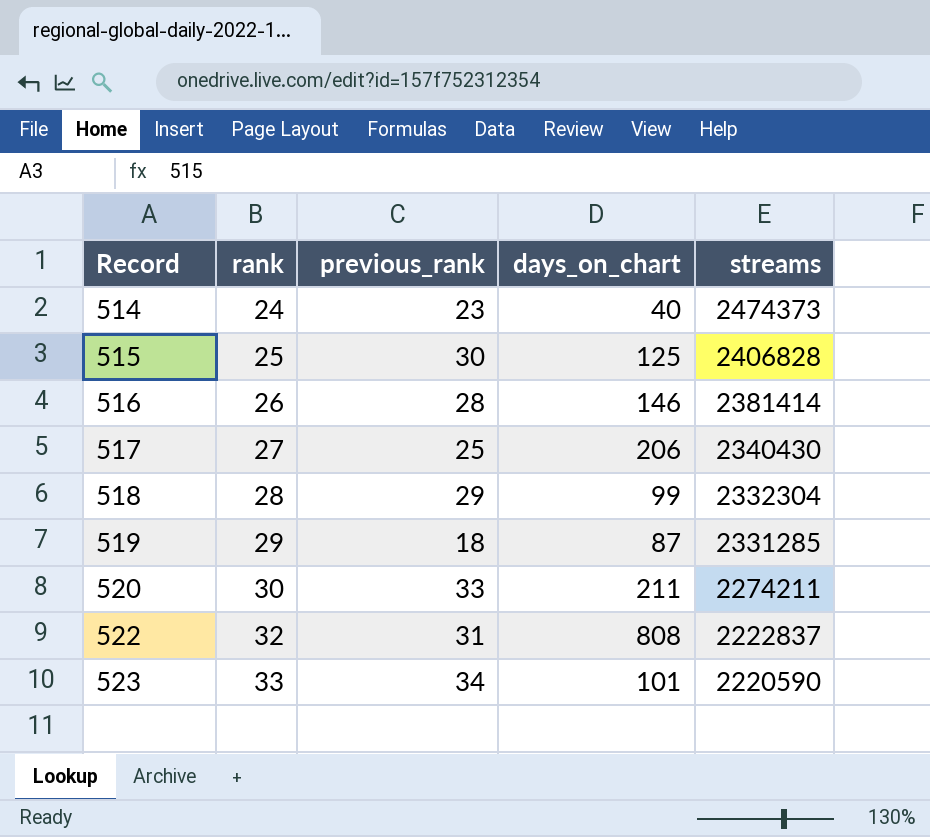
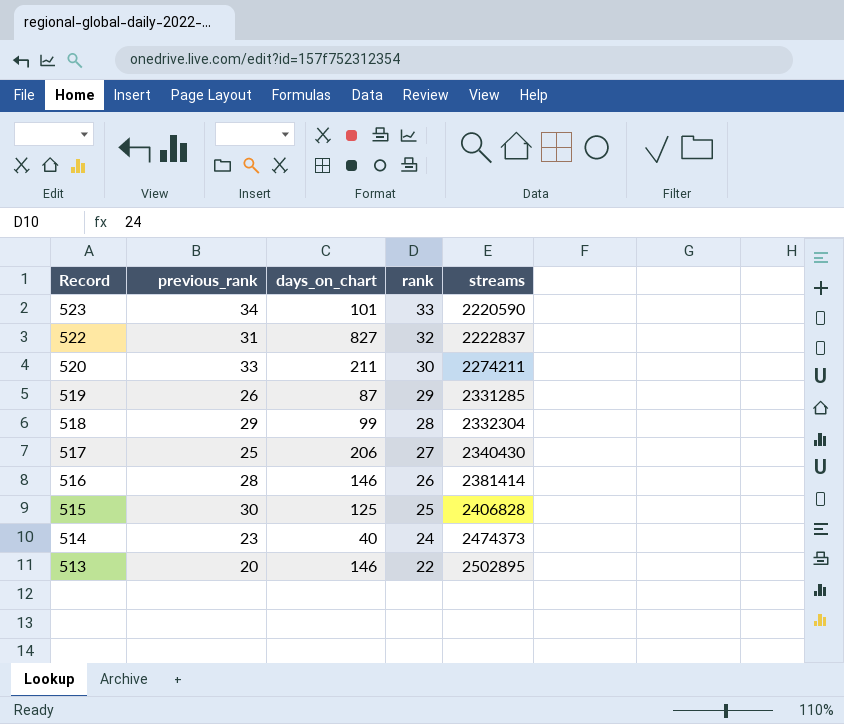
row order: Record ascending -> Record descending
column rank | position: 2 -> 4
522 | days_on_chart: 808 -> 827
519 | previous_rank: 18 -> 26
row 513: none -> 20 | 146 | 22 | 2502895

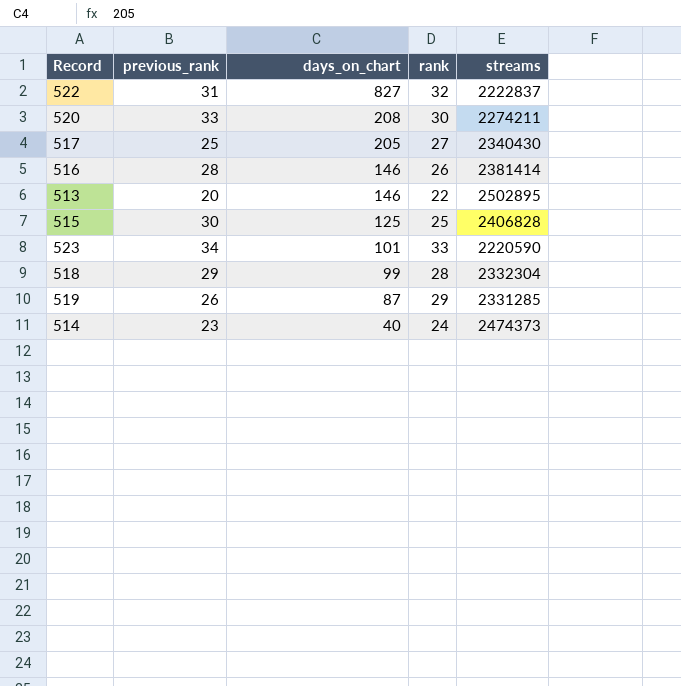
row order: Record descending -> days_on_chart descending
520 | days_on_chart: 211 -> 208
517 | days_on_chart: 206 -> 205

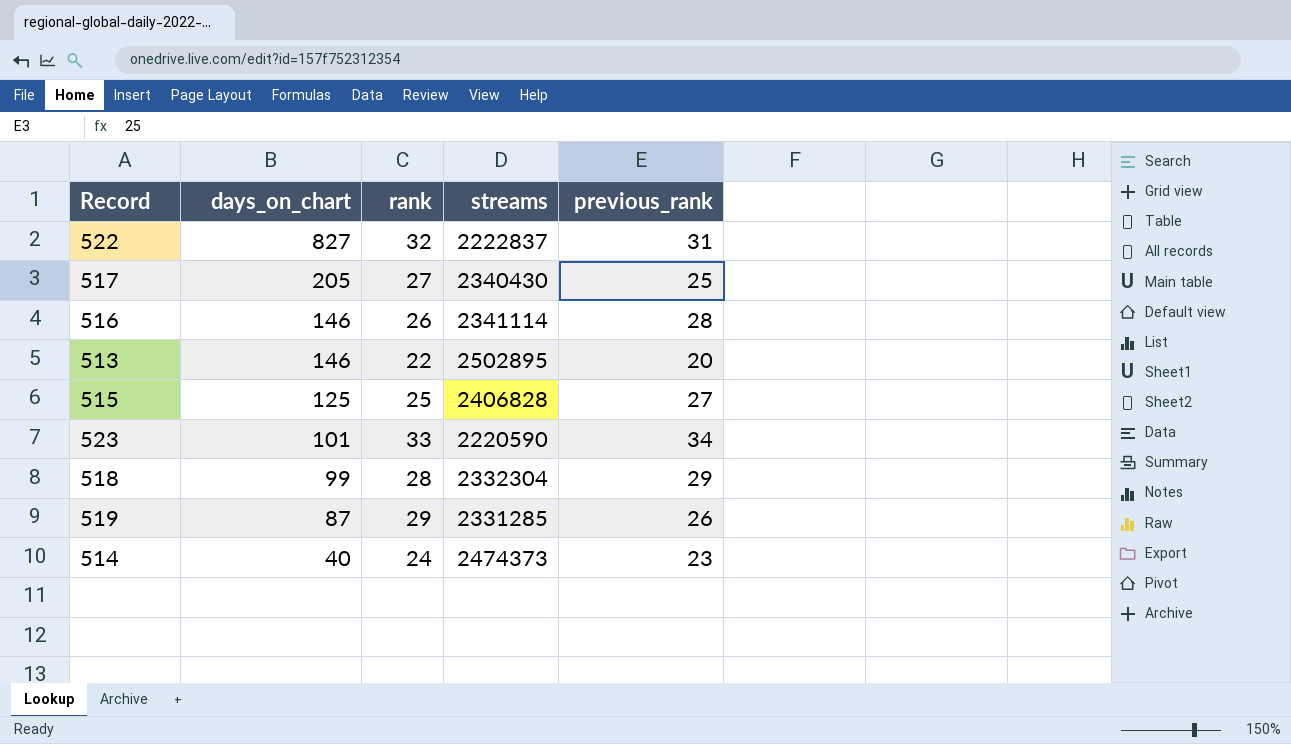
column previous_rank | position: 2 -> 5
row 520: 33 | 208 | 30 | 2274211 -> none
516 | streams: 2381414 -> 2341114
515 | previous_rank: 30 -> 27

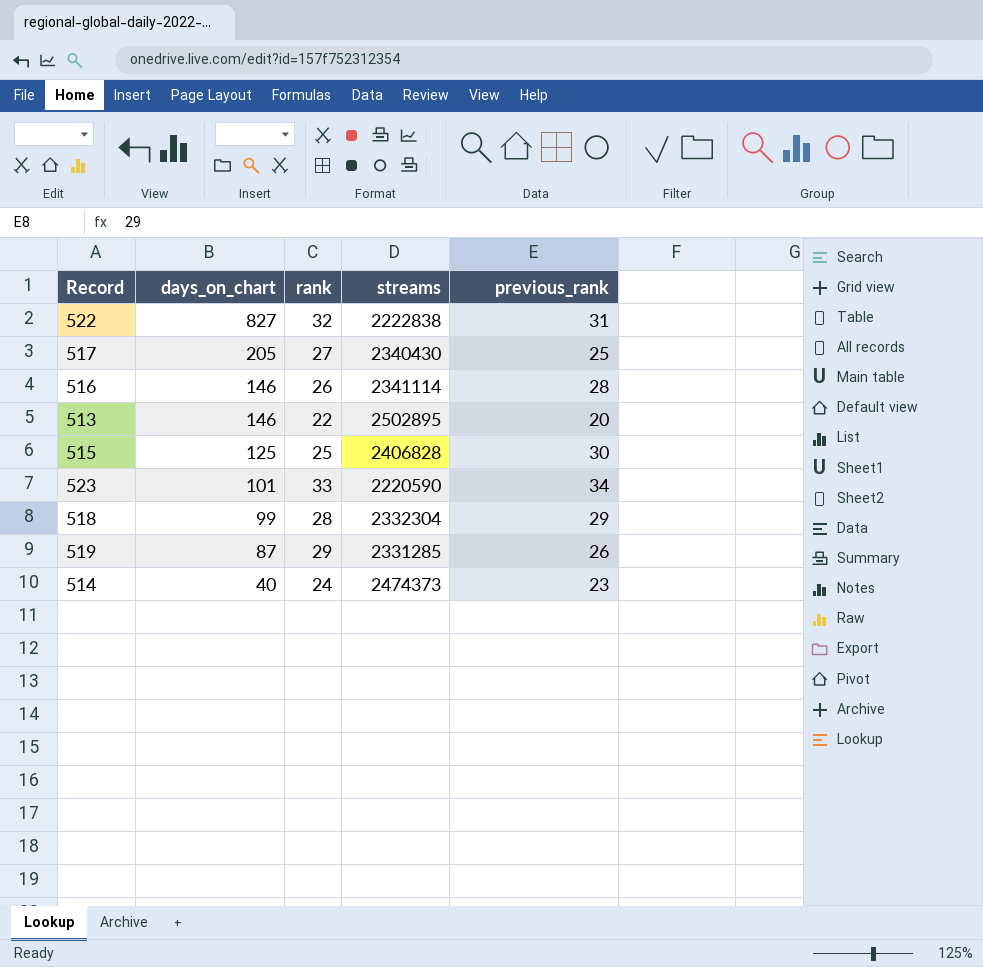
522 | streams: 2222837 -> 2222838
515 | previous_rank: 27 -> 30

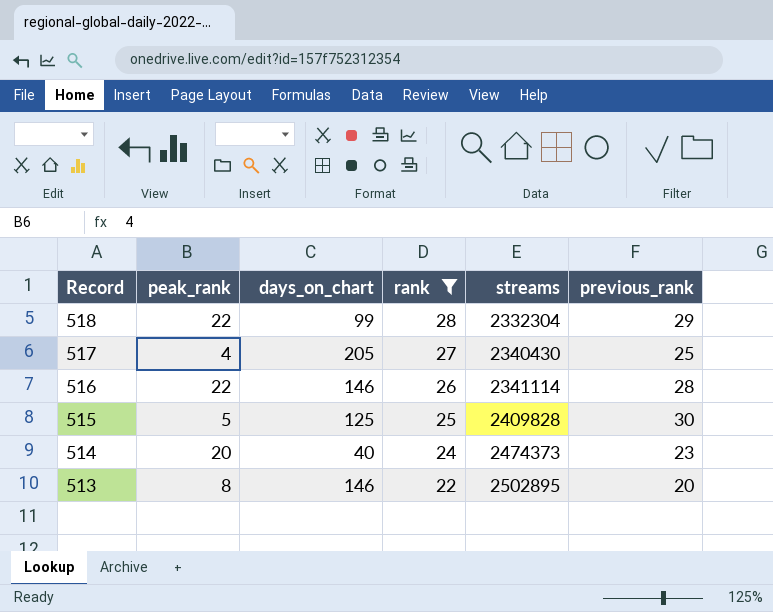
filter: none -> rank <= 28
row order: days_on_chart descending -> Record descending
column peak_rank | position: none -> 2
515 | streams: 2406828 -> 2409828

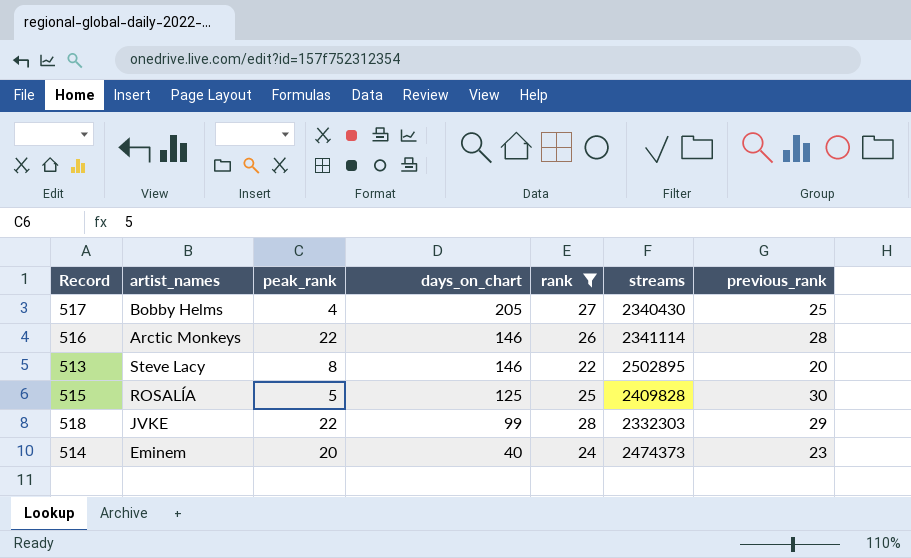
row order: Record descending -> days_on_chart descending
column artist_names | position: none -> 2
518 | streams: 2332304 -> 2332303

